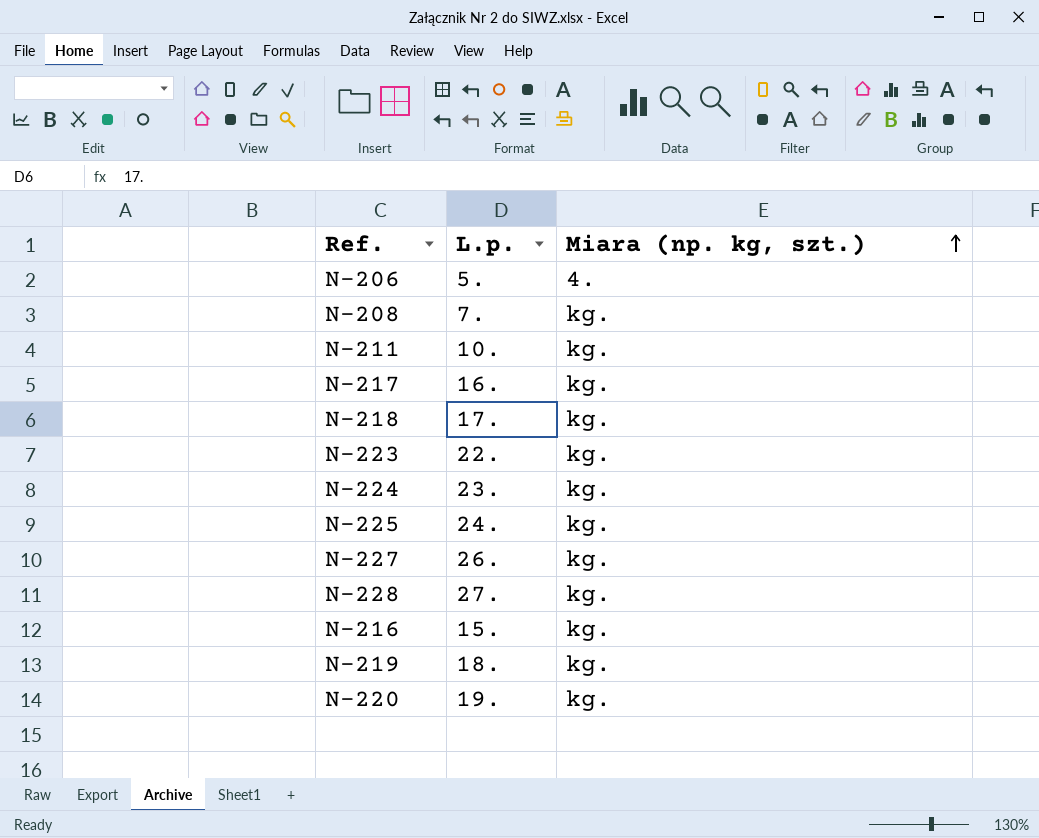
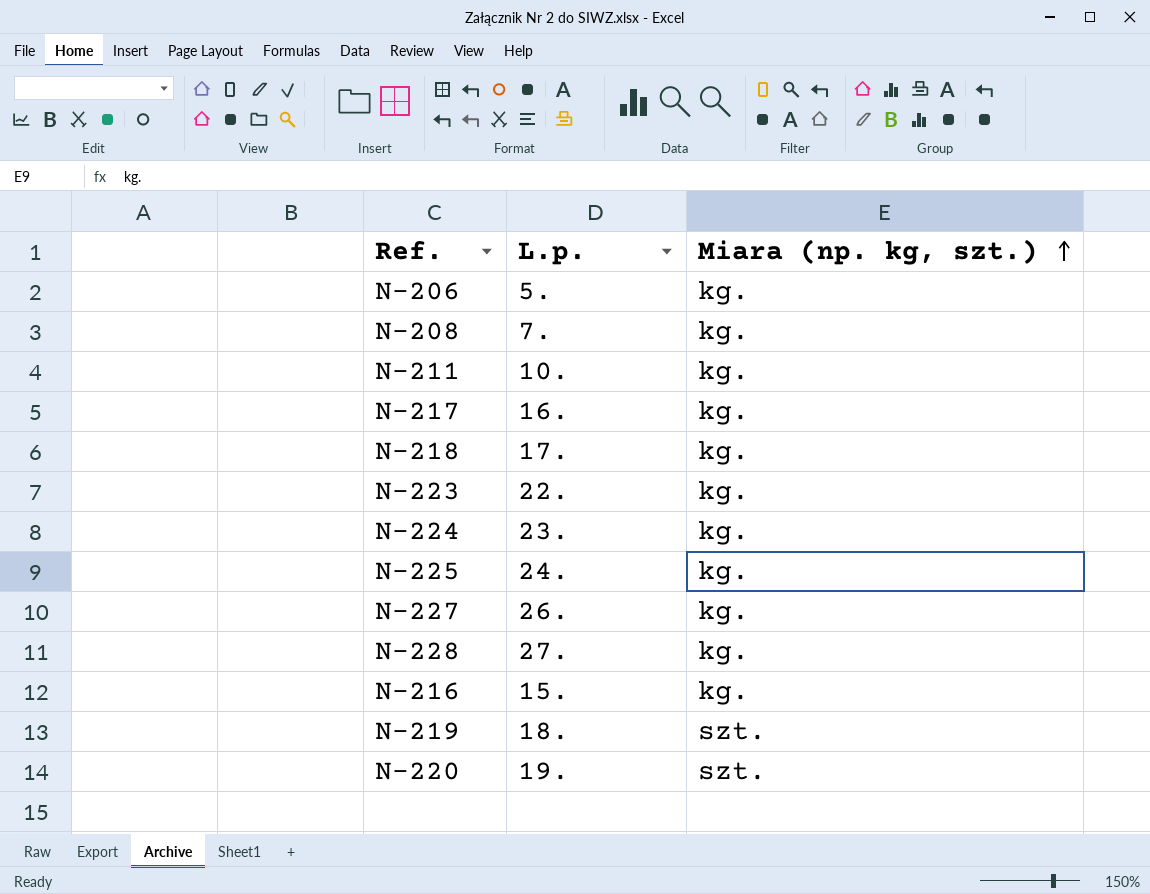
N-206 | Miara (np. kg, szt.): 4. -> kg.
N-219 | Miara (np. kg, szt.): kg. -> szt.
N-220 | Miara (np. kg, szt.): kg. -> szt.

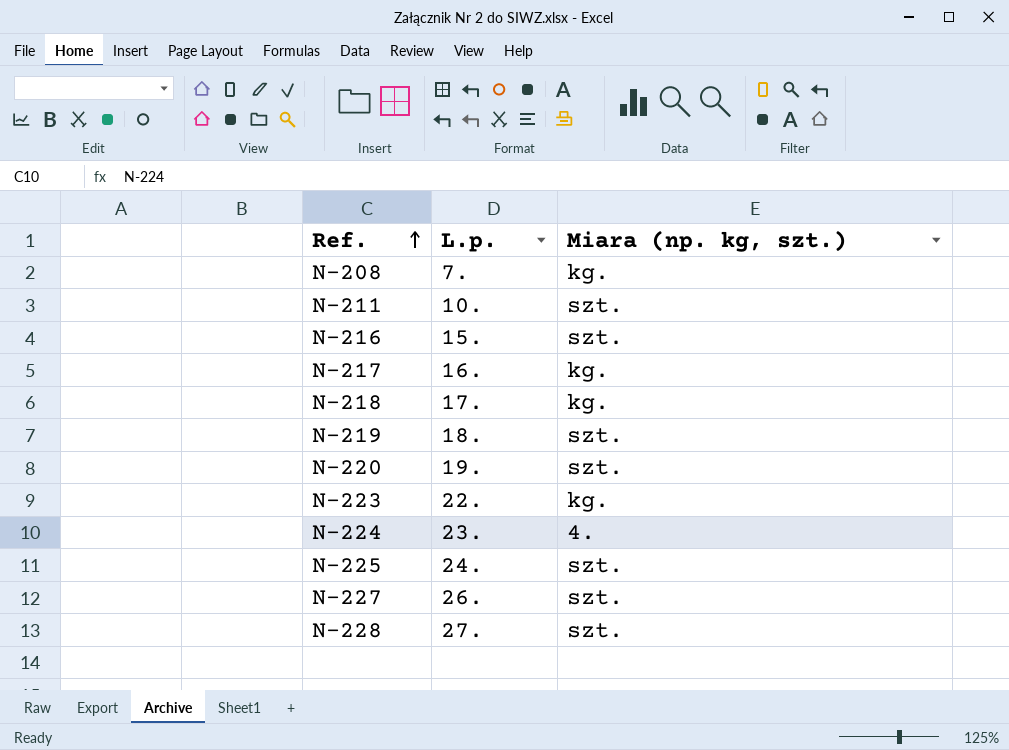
row order: Miara (np. kg, szt.) ascending -> Ref. ascending
row N-206: 5. | kg. -> none
N-211 | Miara (np. kg, szt.): kg. -> szt.
N-216 | Miara (np. kg, szt.): kg. -> szt.
N-224 | Miara (np. kg, szt.): kg. -> 4.
N-225 | Miara (np. kg, szt.): kg. -> szt.
N-227 | Miara (np. kg, szt.): kg. -> szt.
N-228 | Miara (np. kg, szt.): kg. -> szt.

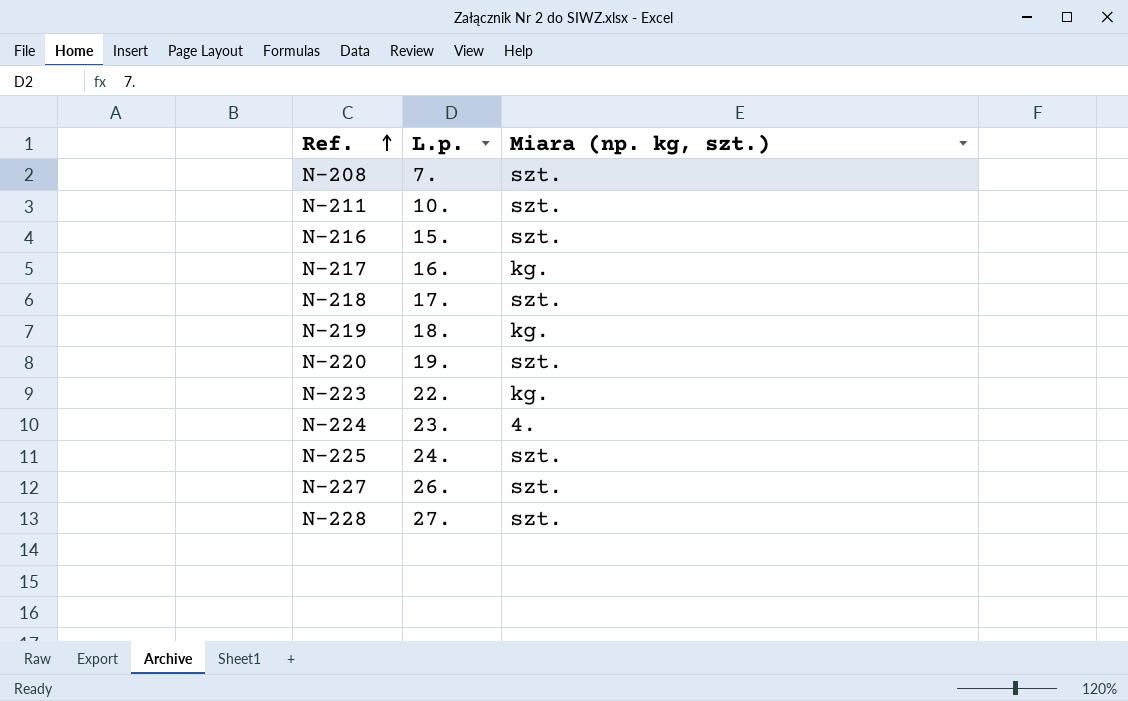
N-208 | Miara (np. kg, szt.): kg. -> szt.
N-218 | Miara (np. kg, szt.): kg. -> szt.
N-219 | Miara (np. kg, szt.): szt. -> kg.

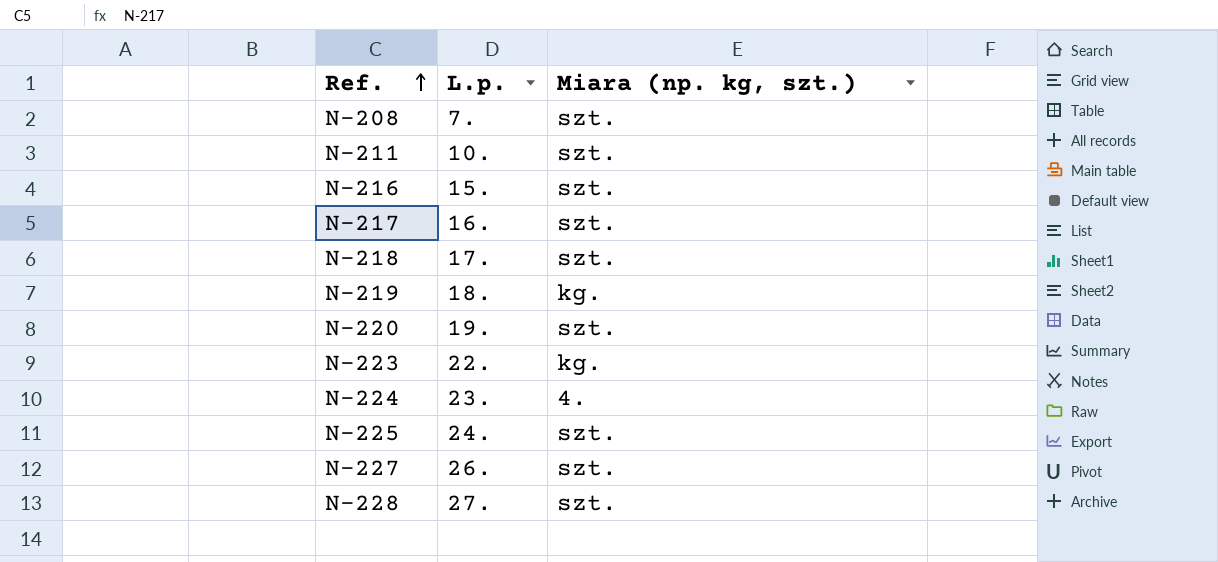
N-217 | Miara (np. kg, szt.): kg. -> szt.

